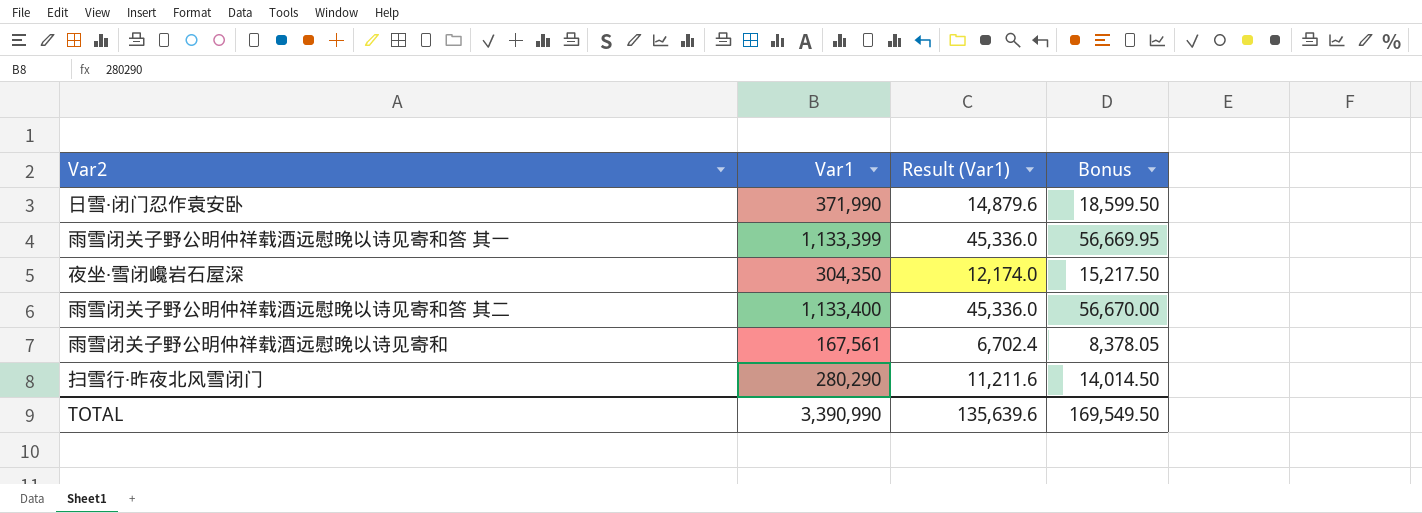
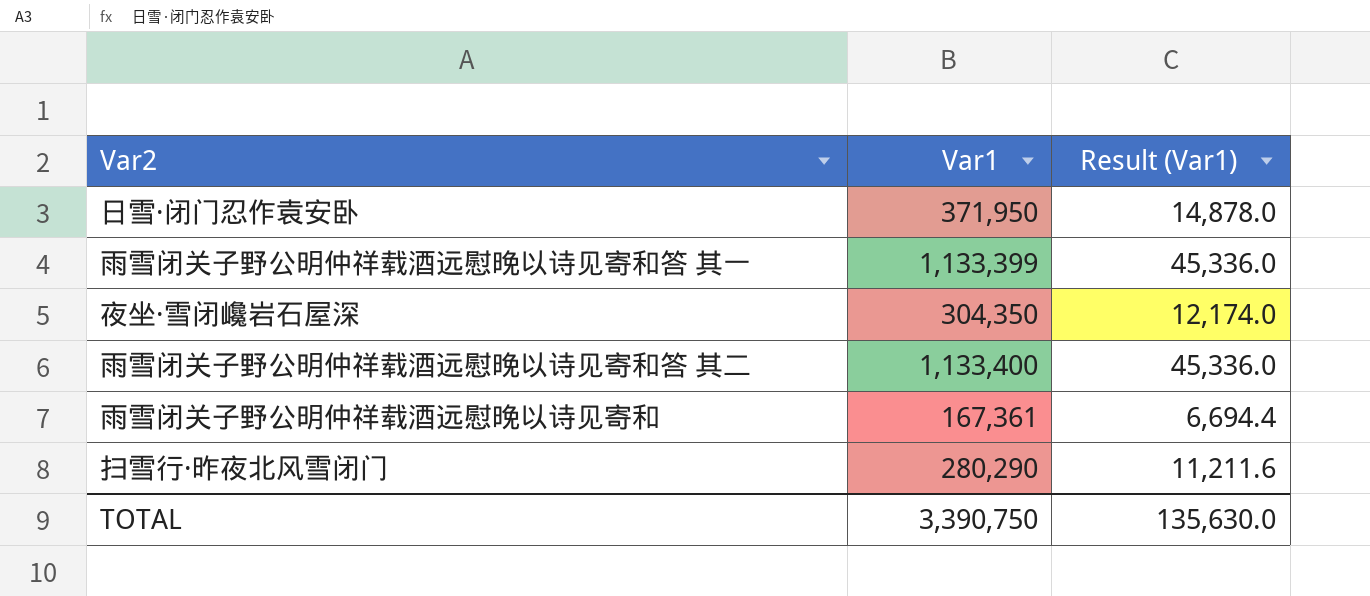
column Bonus | formula: [Var1] * 0.05 -> none
日雪·闭门忍作袁安卧 | Var1: 371,990 -> 371,950
日雪·闭门忍作袁安卧 | Result (Var1): 14,879.6 -> 14,878.0
雨雪闭关子野公明仲祥载酒远慰晚以诗见寄和 | Var1: 167,561 -> 167,361
雨雪闭关子野公明仲祥载酒远慰晚以诗见寄和 | Result (Var1): 6,702.4 -> 6,694.4
TOTAL | Var1: 3,390,990 -> 3,390,750
TOTAL | Result (Var1): 135,639.6 -> 135,630.0

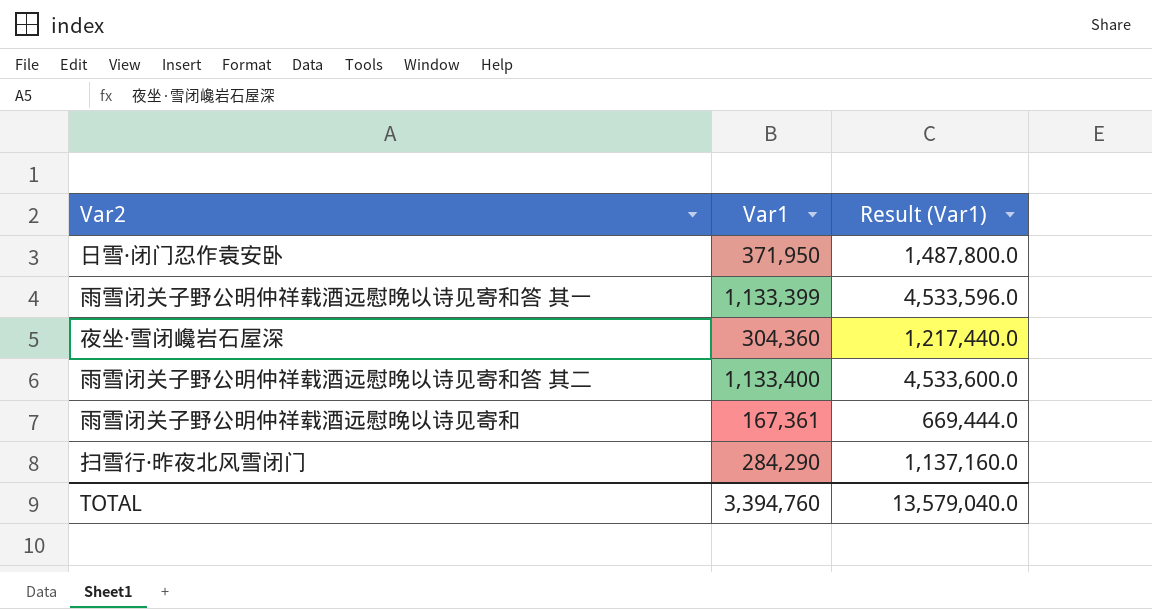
column Result (Var1) | formula: [Var1] * 0.04 -> [Var1] * 4
夜坐·雪闭巉岩石屋深 | Var1: 304,350 -> 304,360
扫雪行·昨夜北风雪闭门 | Var1: 280,290 -> 284,290
TOTAL | Var1: 3,390,750 -> 3,394,760
TOTAL | Result (Var1): 135,630.0 -> 13,579,040.0

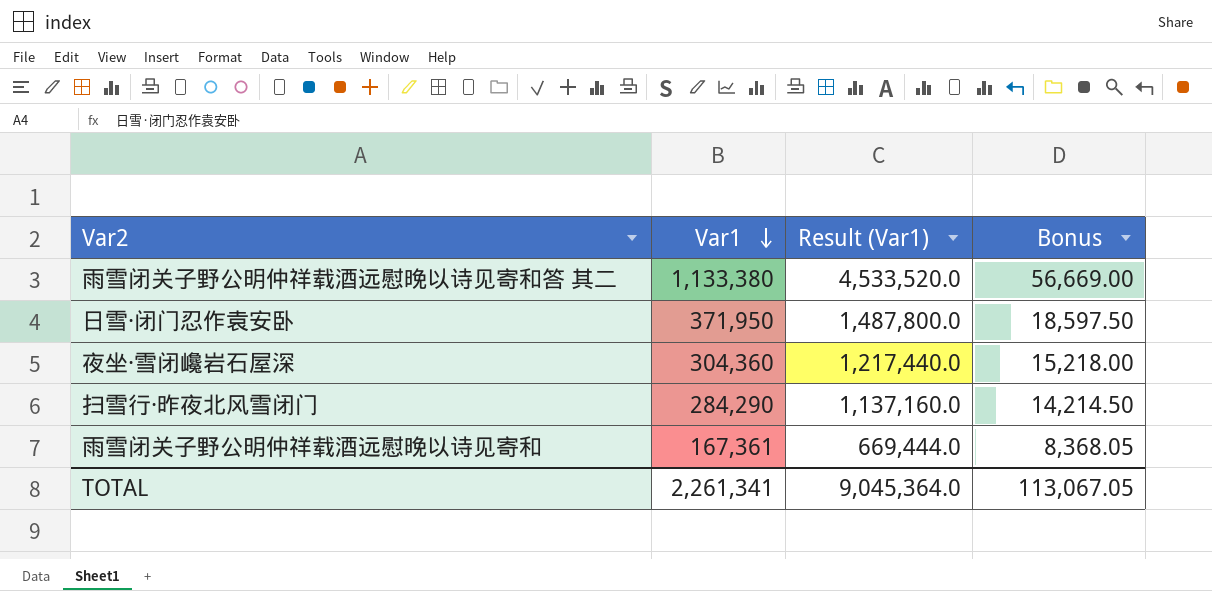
row order: none -> Var1 descending
column Bonus | formula: none -> [Var1] * 0.05
row 雨雪闭关子野公明仲祥载酒远慰晚以诗见寄和答 其一: 1,133,399 | 4,533,596.0 -> none
雨雪闭关子野公明仲祥载酒远慰晚以诗见寄和答 其二 | Var1: 1,133,400 -> 1,133,380
雨雪闭关子野公明仲祥载酒远慰晚以诗见寄和答 其二 | Result (Var1): 4,533,600.0 -> 4,533,520.0
TOTAL | Var1: 3,394,760 -> 2,261,341
TOTAL | Result (Var1): 13,579,040.0 -> 9,045,364.0

